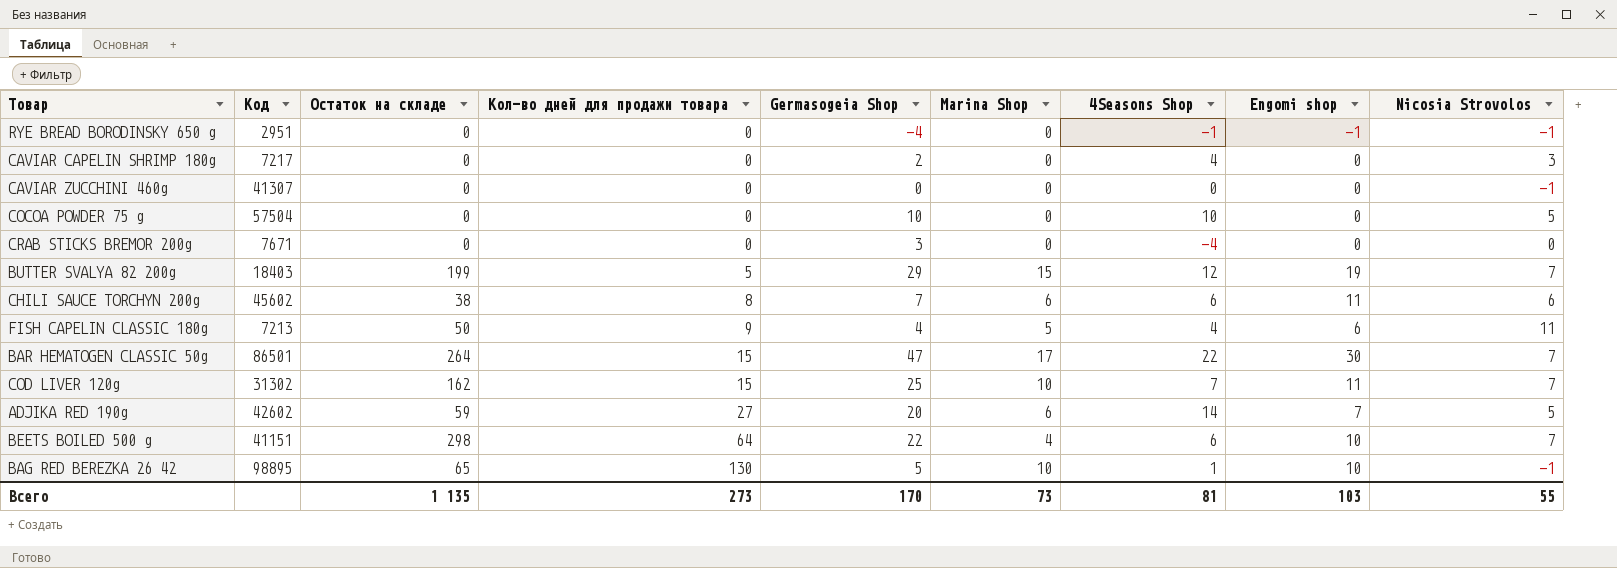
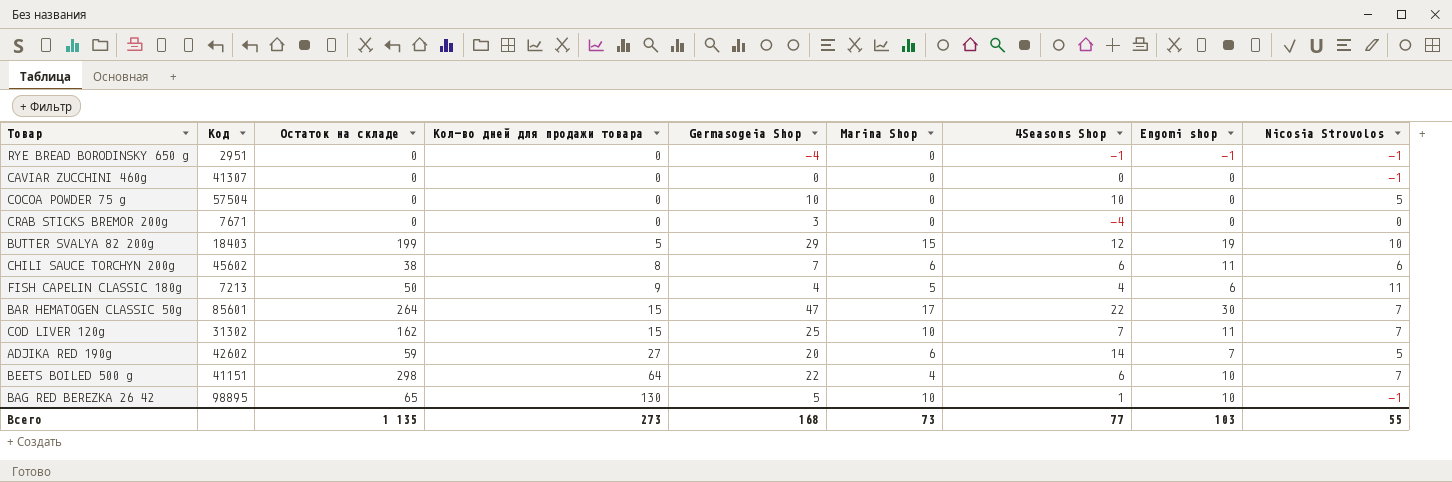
row CAVIAR CAPELIN SHRIMP 180g: 7217 | 0 | 0 | 2 | 0 | 4 | 0 | 3 -> none
BUTTER SVALYA 82 200g | Nicosia Strovolos: 7 -> 10
BAR HEMATOGEN CLASSIC 50g | Код: 86501 -> 85601
Всего | Germasogeia Shop: 170 -> 168
Всего | 4Seasons Shop: 81 -> 77

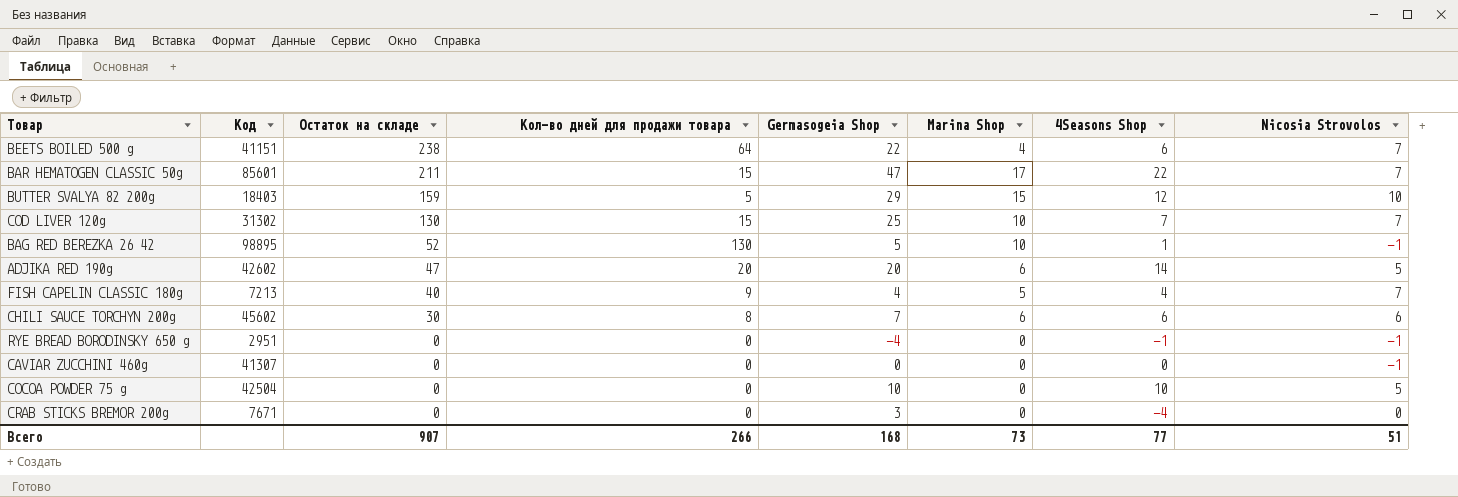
row order: Кол-во дней для продажи товара ascending -> Остаток на складе descending
column Engomi shop | position: 8 -> none
BEETS BOILED 500 g | Остаток на складе: 298 -> 238
BAR HEMATOGEN CLASSIC 50g | Остаток на складе: 264 -> 211
BUTTER SVALYA 82 200g | Остаток на складе: 199 -> 159
COD LIVER 120g | Остаток на складе: 162 -> 130
BAG RED BEREZKA 26 42 | Остаток на складе: 65 -> 52
ADJIKA RED 190g | Остаток на складе: 59 -> 47
ADJIKA RED 190g | Кол-во дней для продажи товара: 27 -> 20
FISH CAPELIN CLASSIC 180g | Остаток на складе: 50 -> 40
FISH CAPELIN CLASSIC 180g | Nicosia Strovolos: 11 -> 7
CHILI SAUCE TORCHYN 200g | Остаток на складе: 38 -> 30
COCOA POWDER 75 g | Код: 57504 -> 42504
Всего | Остаток на складе: 1 135 -> 907
Всего | Кол-во дней для продажи товара: 273 -> 266
Всего | Nicosia Strovolos: 55 -> 51

